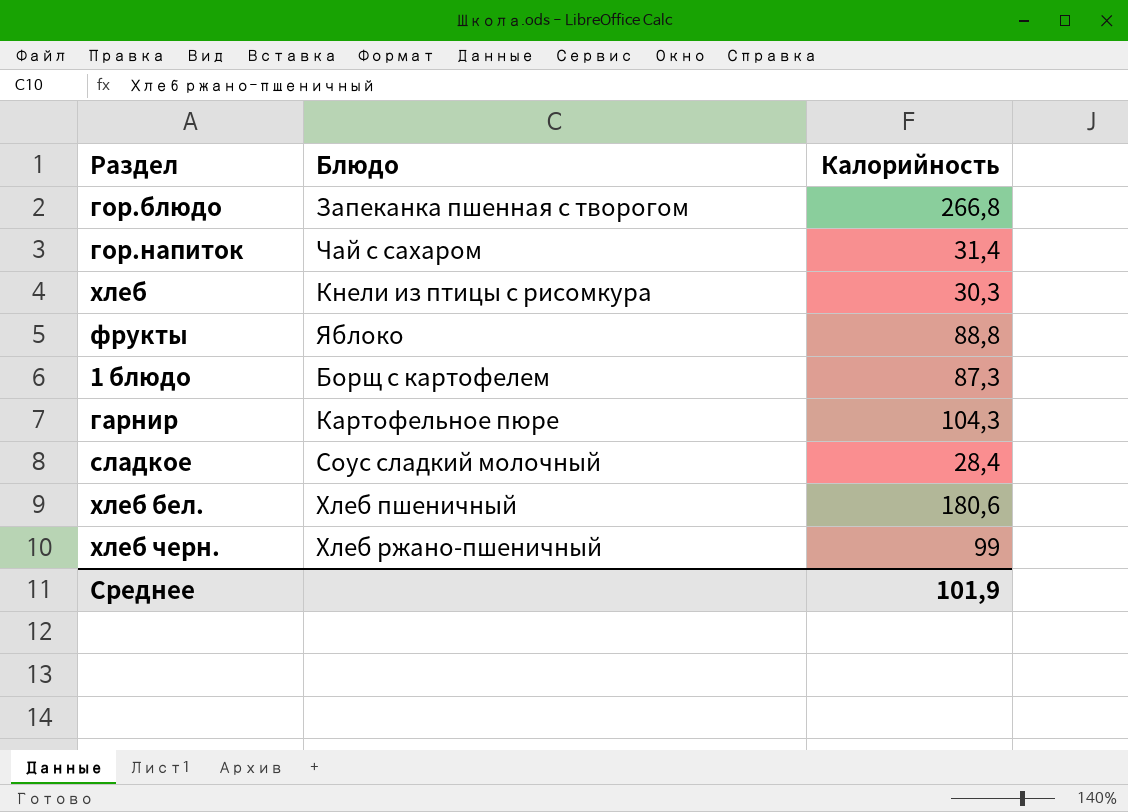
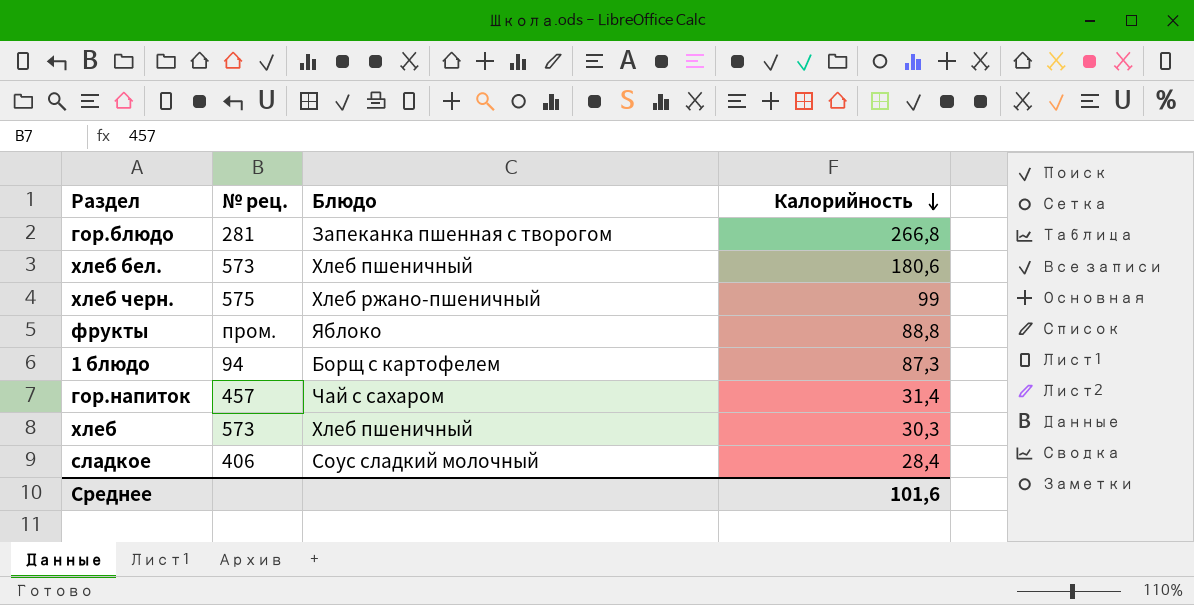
row order: none -> Калорийность descending
column № рец. | position: none -> 2
row гарнир: Картофельное пюре | 104,3 -> none
хлеб | Блюдо: Кнели из птицы с рисомкура -> Хлеб пшеничный
Среднее | Калорийность: 101,9 -> 101,6

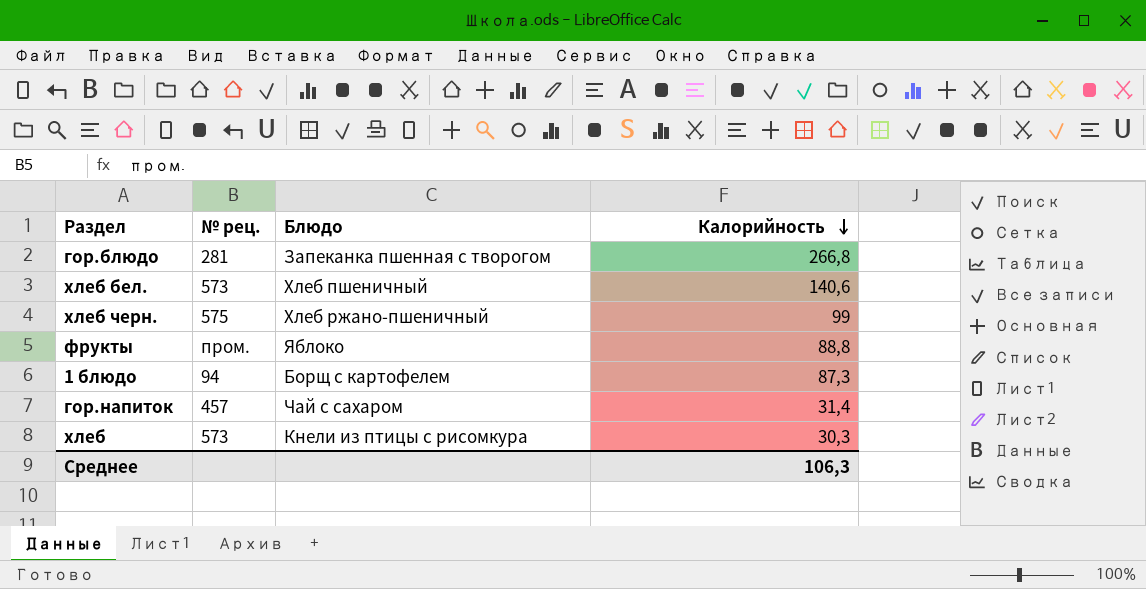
row сладкое: 406 | Соус сладкий молочный | 28,4 -> none
хлеб бел. | Калорийность: 180,6 -> 140,6
хлеб | Блюдо: Хлеб пшеничный -> Кнели из птицы с рисомкура
Среднее | Калорийность: 101,6 -> 106,3

